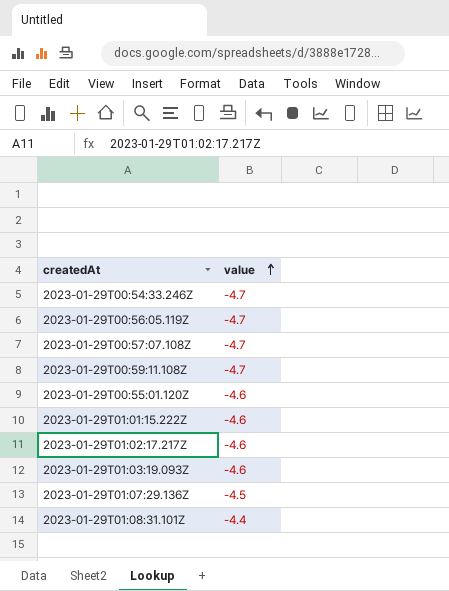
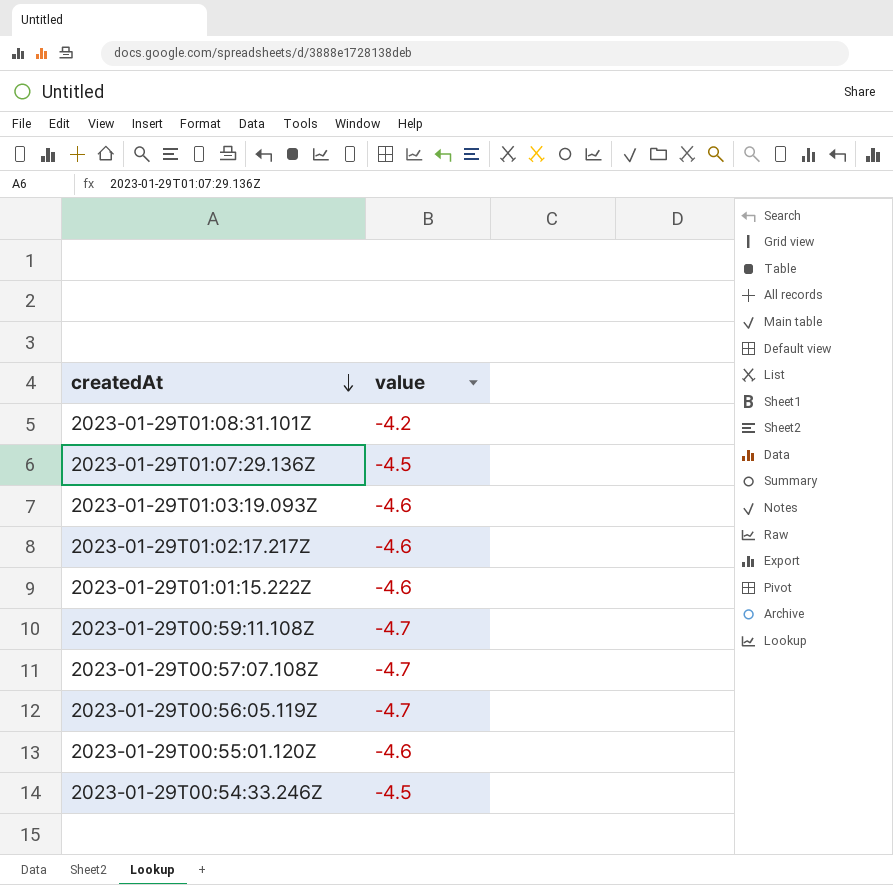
row order: value ascending -> createdAt descending
2023-01-29T01:08:31.101Z | value: -4.4 -> -4.2
2023-01-29T00:54:33.246Z | value: -4.7 -> -4.5

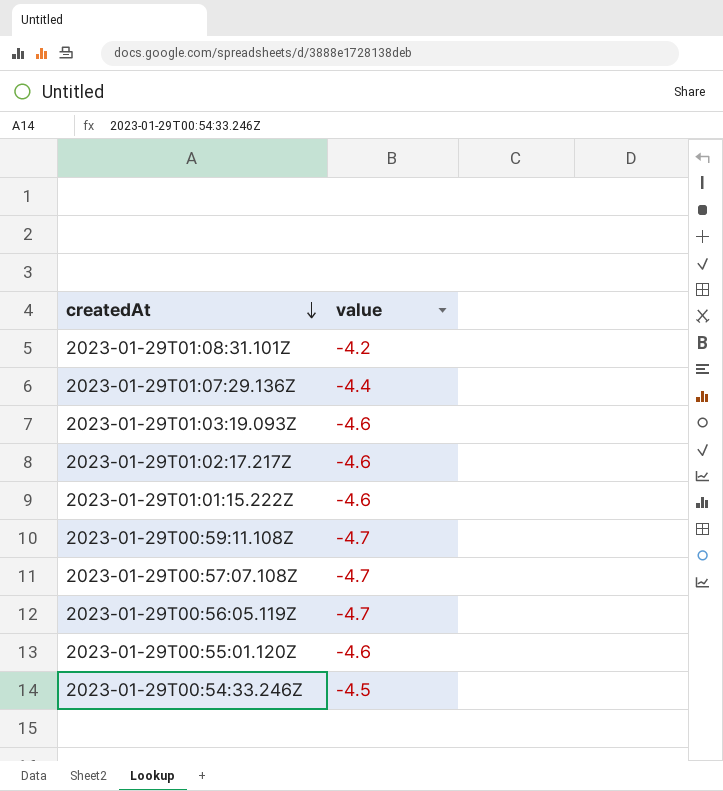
2023-01-29T01:07:29.136Z | value: -4.5 -> -4.4

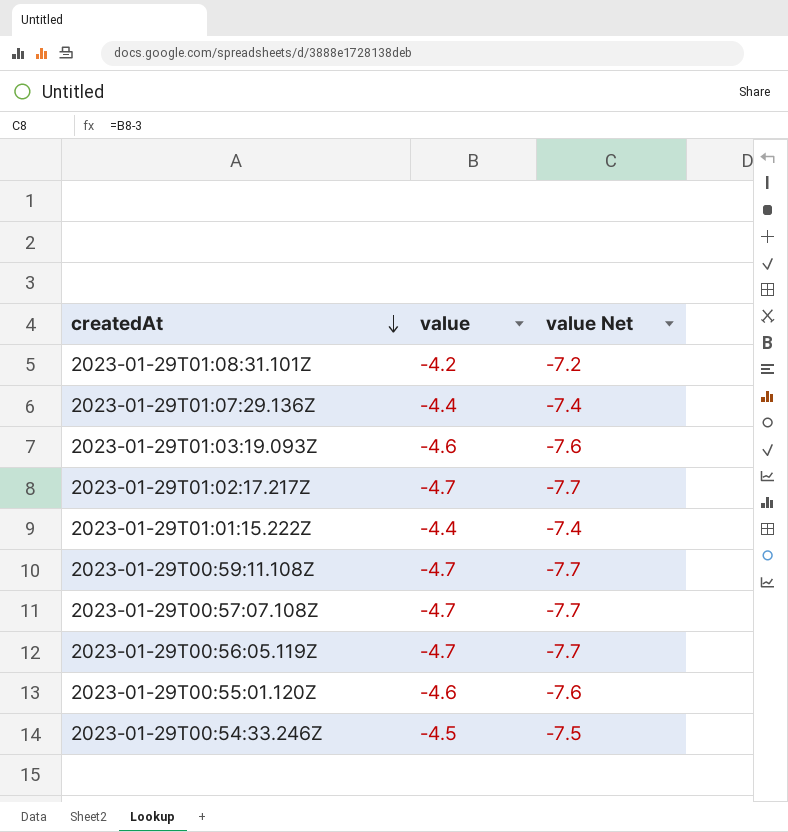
column value Net | formula: none -> [value] - 3
2023-01-29T01:02:17.217Z | value: -4.6 -> -4.7
2023-01-29T01:01:15.222Z | value: -4.6 -> -4.4

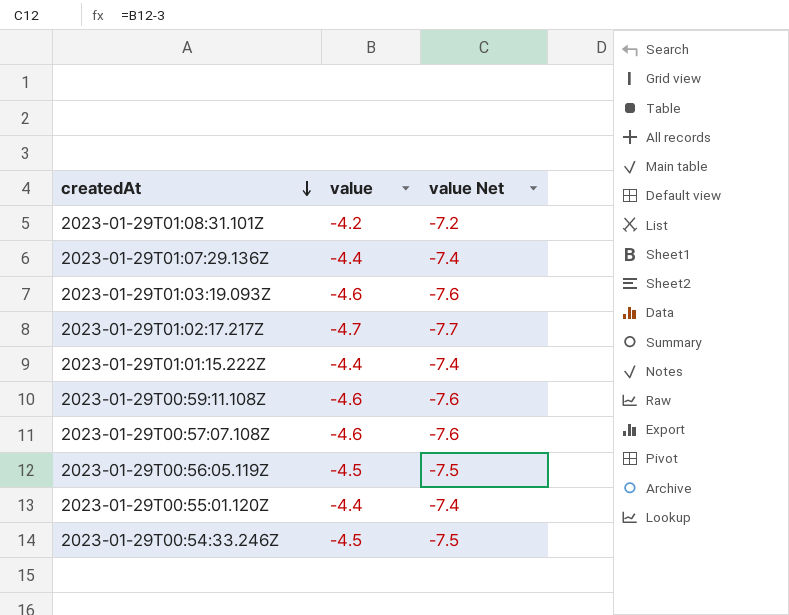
2023-01-29T00:59:11.108Z | value: -4.7 -> -4.6
2023-01-29T00:59:11.108Z | value Net: -7.7 -> -7.6
2023-01-29T00:57:07.108Z | value: -4.7 -> -4.6
2023-01-29T00:57:07.108Z | value Net: -7.7 -> -7.6
2023-01-29T00:56:05.119Z | value: -4.7 -> -4.5
2023-01-29T00:56:05.119Z | value Net: -7.7 -> -7.5
2023-01-29T00:55:01.120Z | value: -4.6 -> -4.4
2023-01-29T00:55:01.120Z | value Net: -7.6 -> -7.4

